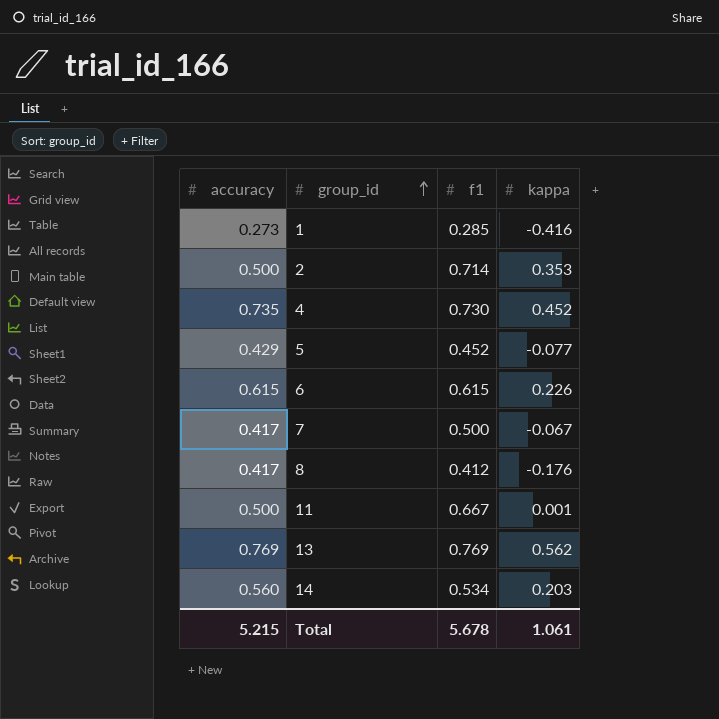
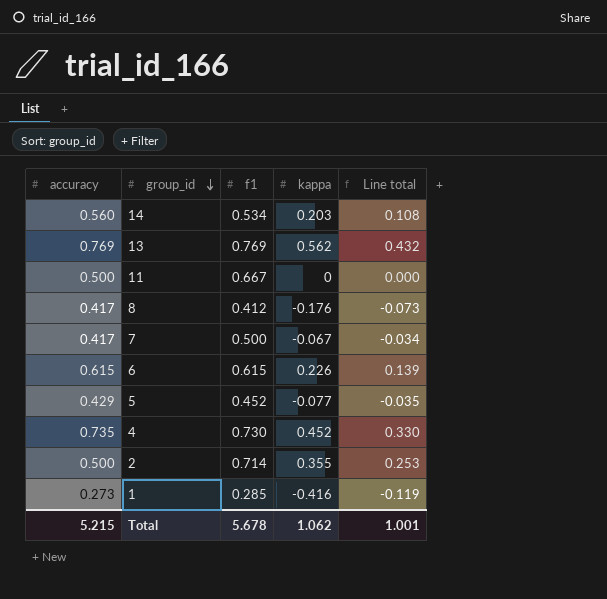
row order: group_id ascending -> group_id descending
column Line total | formula: none -> [f1] * [kappa]
11 | kappa: 0.001 -> 0
2 | kappa: 0.353 -> 0.355
Total | kappa: 1.061 -> 1.062

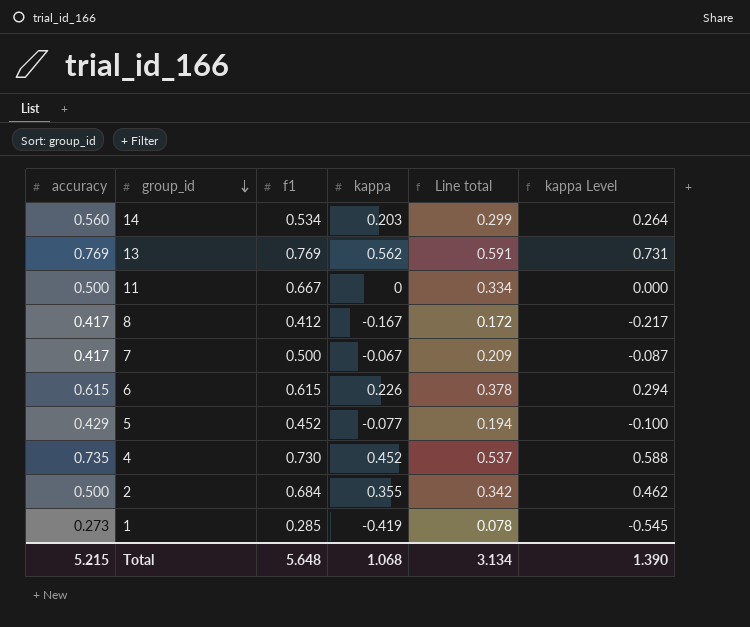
column Line total | formula: [f1] * [kappa] -> [accuracy] * [f1]
column kappa Level | formula: none -> [kappa] * 1.3
8 | kappa: -0.176 -> -0.167
2 | f1: 0.714 -> 0.684
1 | kappa: -0.416 -> -0.419
Total | f1: 5.678 -> 5.648
Total | kappa: 1.062 -> 1.068
Total | Line total: 1.001 -> 3.134

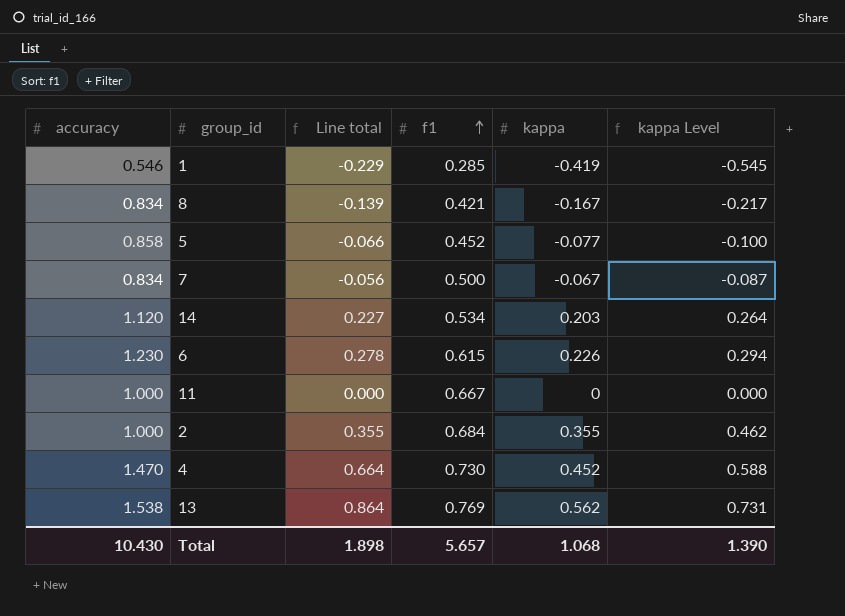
row order: group_id descending -> f1 ascending
column Line total | formula: [accuracy] * [f1] -> [accuracy] * [kappa]
column Line total | position: 5 -> 3
1 | accuracy: 0.273 -> 0.546
8 | accuracy: 0.417 -> 0.834
8 | f1: 0.412 -> 0.421
5 | accuracy: 0.429 -> 0.858
7 | accuracy: 0.417 -> 0.834
14 | accuracy: 0.560 -> 1.120
6 | accuracy: 0.615 -> 1.230
11 | accuracy: 0.500 -> 1.000
2 | accuracy: 0.500 -> 1.000
4 | accuracy: 0.735 -> 1.470
13 | accuracy: 0.769 -> 1.538
Total | accuracy: 5.215 -> 10.430
Total | Line total: 3.134 -> 1.898
Total | f1: 5.648 -> 5.657

